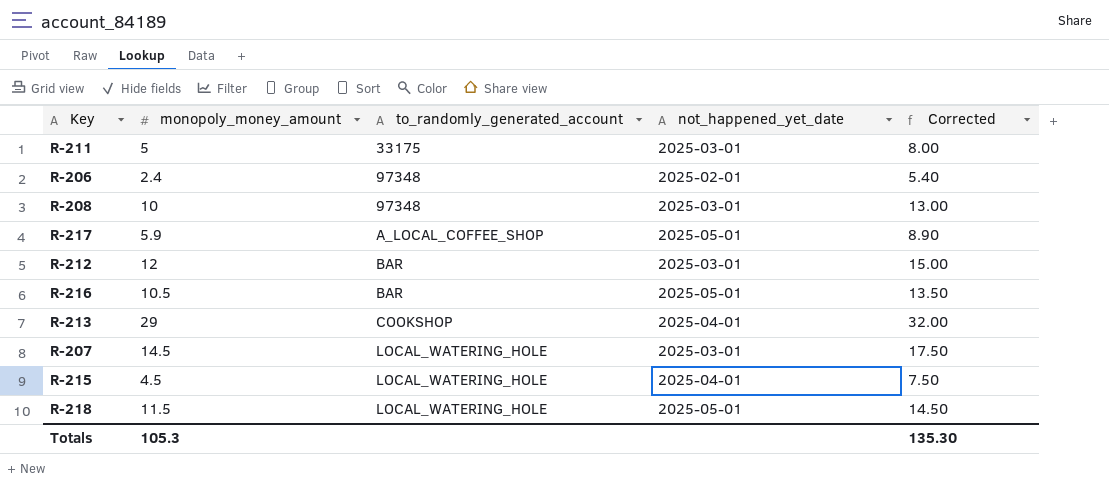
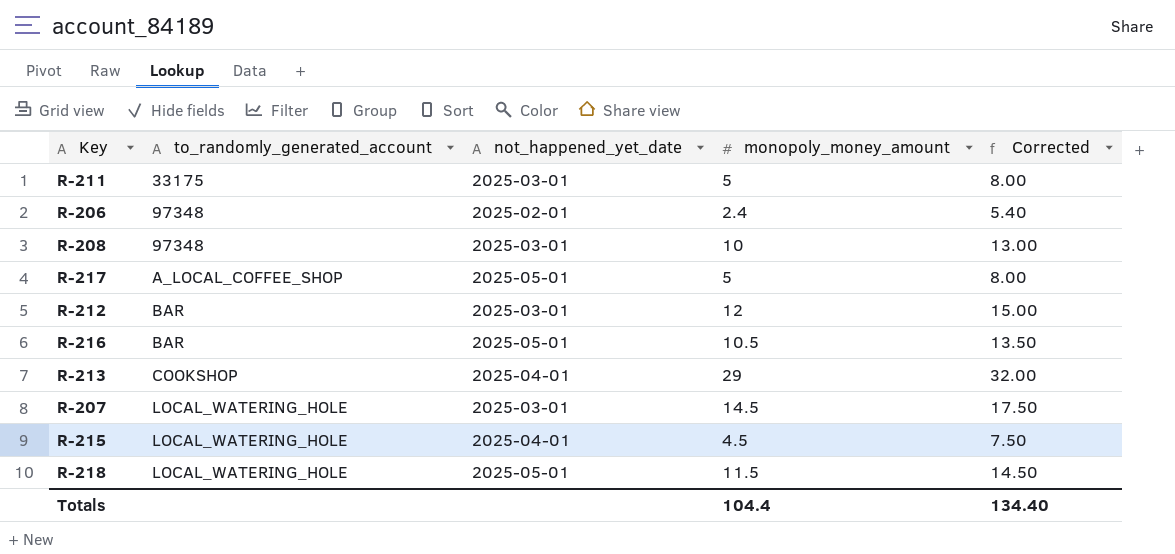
column monopoly_money_amount | position: 2 -> 4
R-217 | monopoly_money_amount: 5.9 -> 5
R-217 | Corrected: 8.90 -> 8.00
Totals | monopoly_money_amount: 105.3 -> 104.4
Totals | Corrected: 135.30 -> 134.40

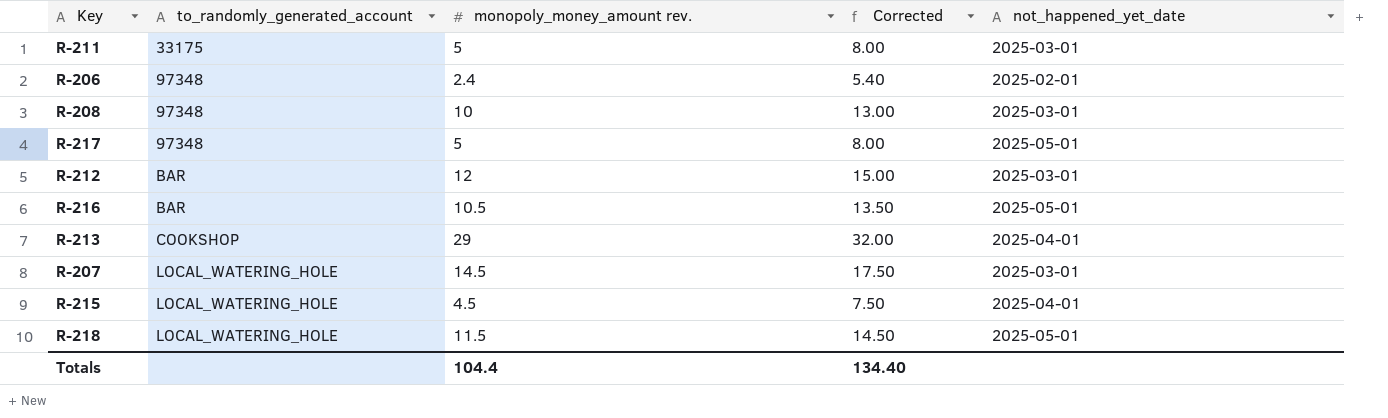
column name: monopoly_money_amount -> monopoly_money_amount rev.
column not_happened_yet_date | position: 3 -> 5
R-217 | to_randomly_generated_account: A_LOCAL_COFFEE_SHOP -> 97348

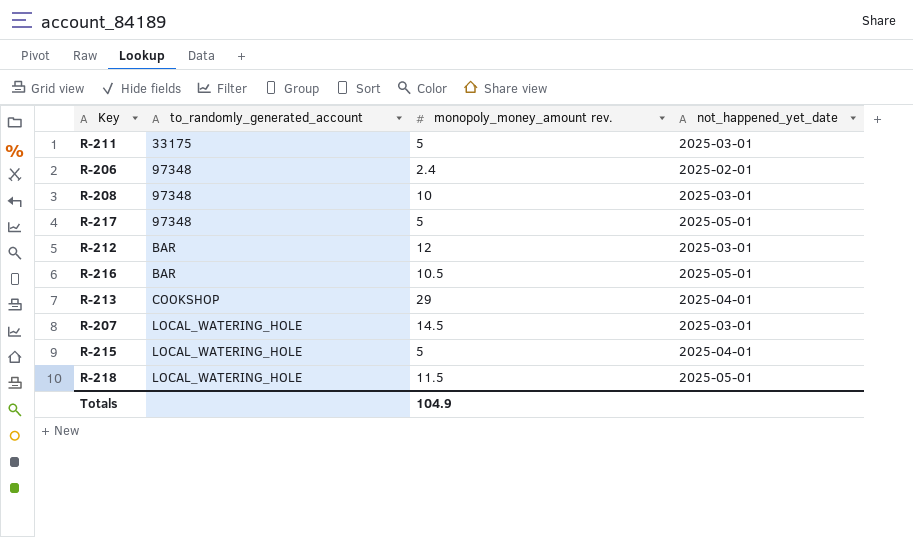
column Corrected | formula: [monopoly_money_amount rev.] + 3 -> none
R-215 | monopoly_money_amount rev.: 4.5 -> 5
Totals | monopoly_money_amount rev.: 104.4 -> 104.9

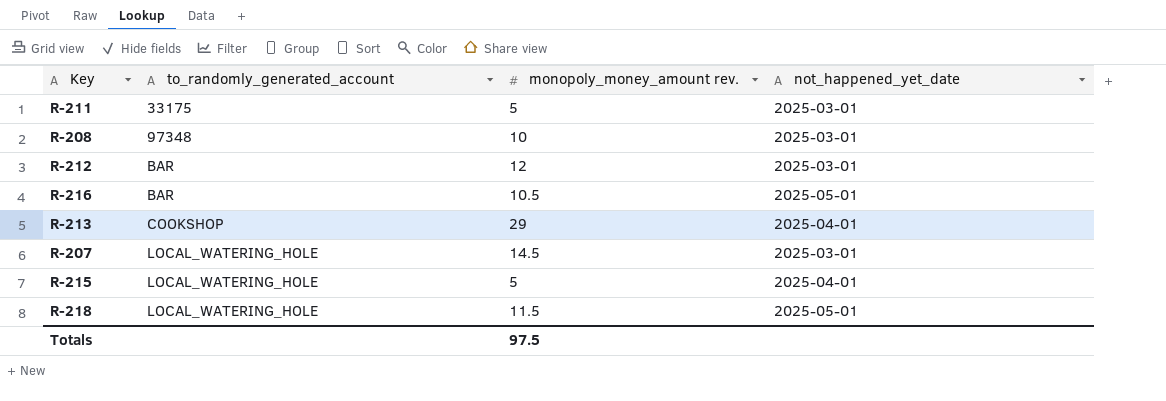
row R-206: 97348 | 2.4 | 2025-02-01 -> none
row R-217: 97348 | 5 | 2025-05-01 -> none
Totals | monopoly_money_amount rev.: 104.9 -> 97.5

